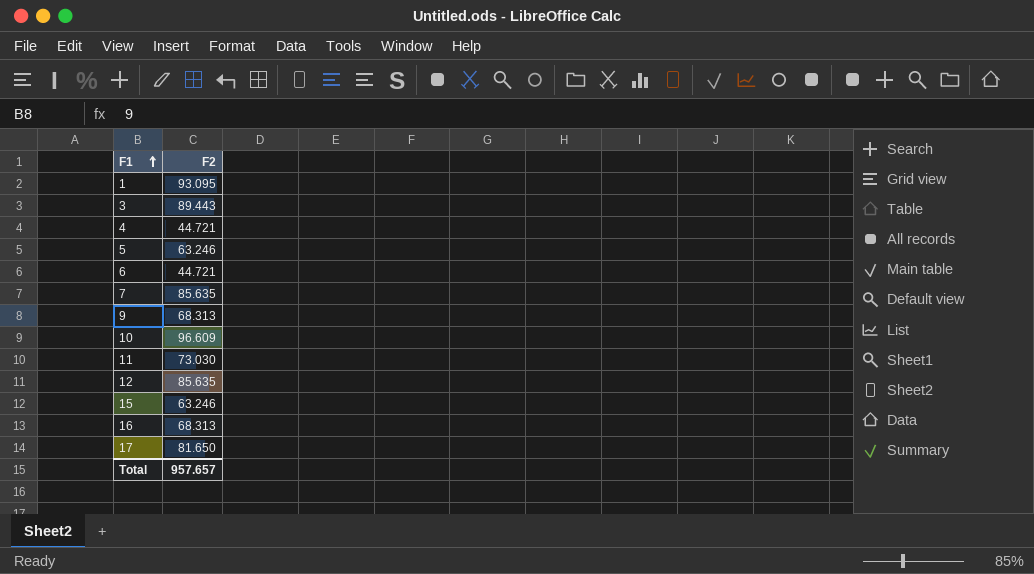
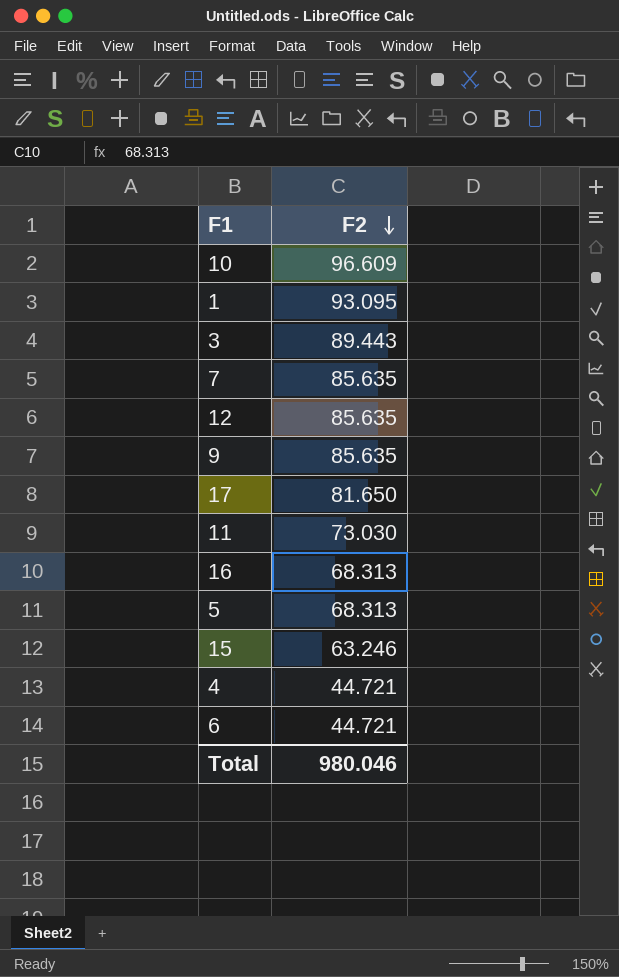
row order: F1 ascending -> F2 descending
9 | F2: 68.313 -> 85.635
5 | F2: 63.246 -> 68.313
Total | F2: 957.657 -> 980.046

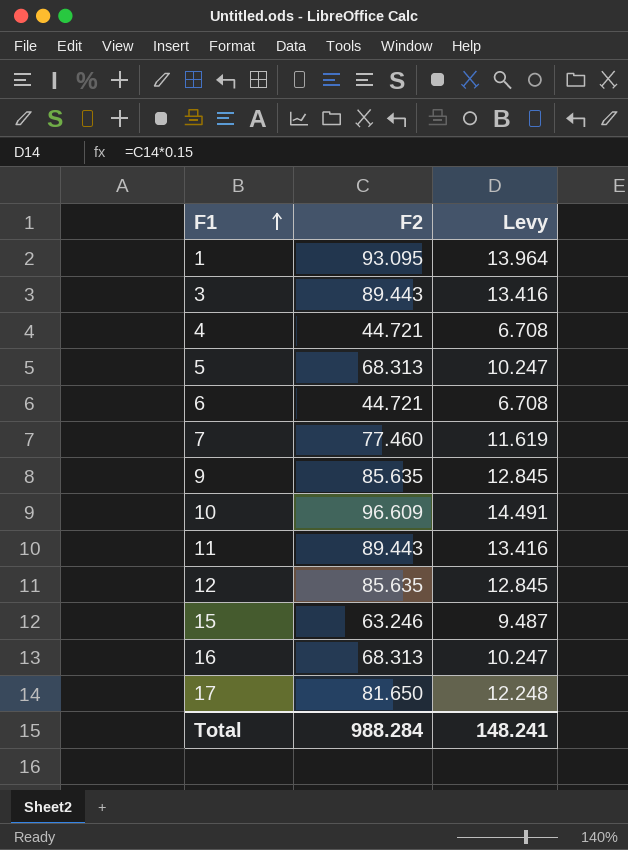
row order: F2 descending -> F1 ascending
column Levy | formula: none -> [F2] * 0.15
7 | F2: 85.635 -> 77.460
11 | F2: 73.030 -> 89.443
Total | F2: 980.046 -> 988.284

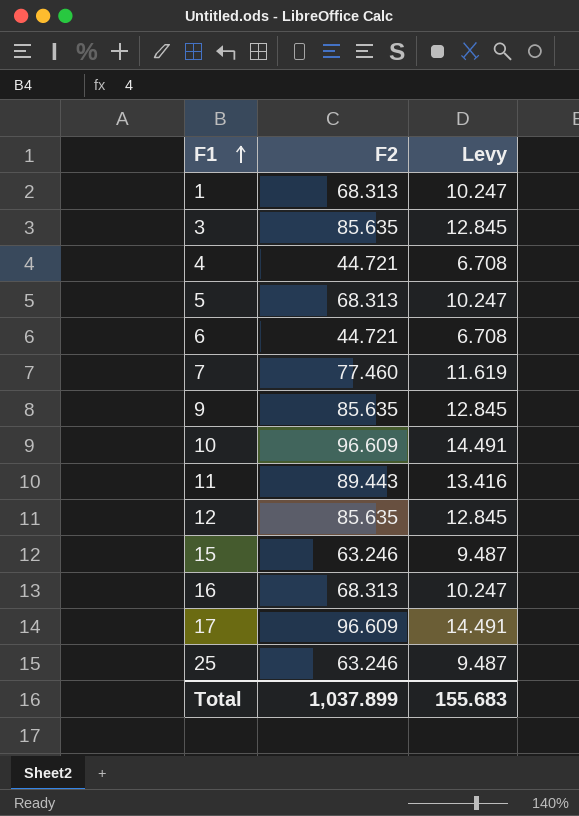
1 | F2: 93.095 -> 68.313
1 | Levy: 13.964 -> 10.247
3 | F2: 89.443 -> 85.635
3 | Levy: 13.416 -> 12.845
17 | F2: 81.650 -> 96.609
17 | Levy: 12.248 -> 14.491
row 25: none -> 63.246 | 9.487
Total | F2: 988.284 -> 1,037.899
Total | Levy: 148.241 -> 155.683

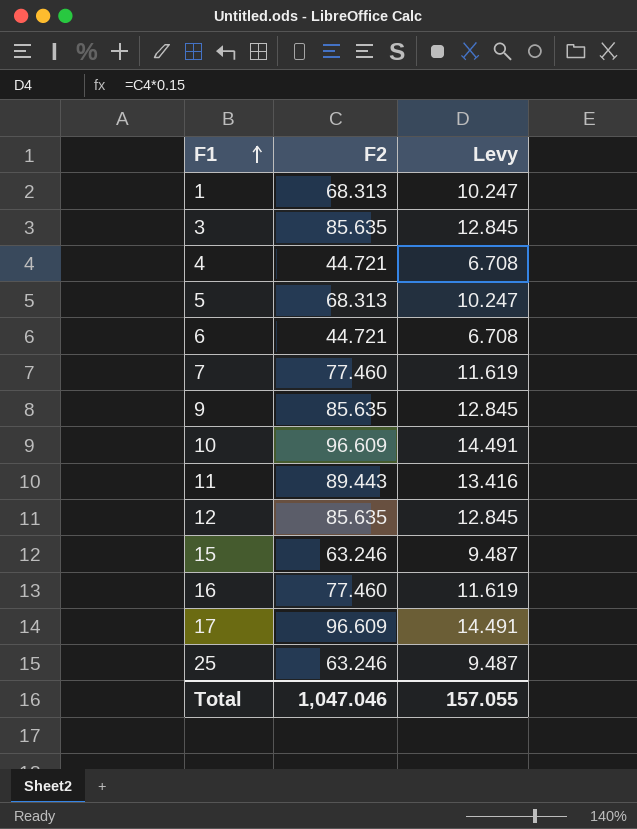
16 | F2: 68.313 -> 77.460
16 | Levy: 10.247 -> 11.619
Total | F2: 1,037.899 -> 1,047.046
Total | Levy: 155.683 -> 157.055

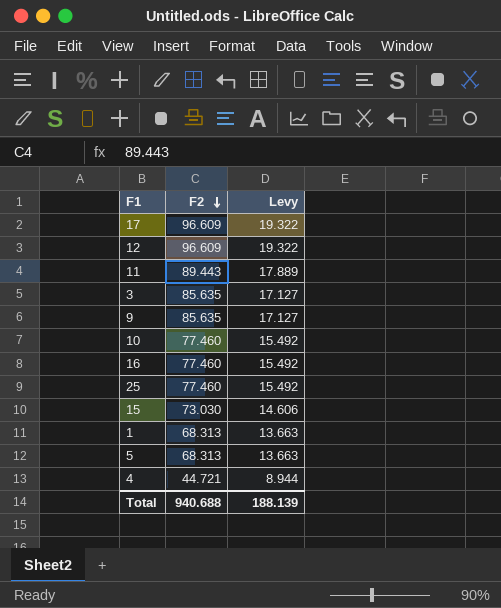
row order: F1 ascending -> F2 descending
column Levy | formula: [F2] * 0.15 -> [F2] * 0.2
row 6: 44.721 | 6.708 -> none
row 7: 77.460 | 11.619 -> none
12 | F2: 85.635 -> 96.609
10 | F2: 96.609 -> 77.460
25 | F2: 63.246 -> 77.460
15 | F2: 63.246 -> 73.030
Total | F2: 1,047.046 -> 940.688
Total | Levy: 157.055 -> 188.139

